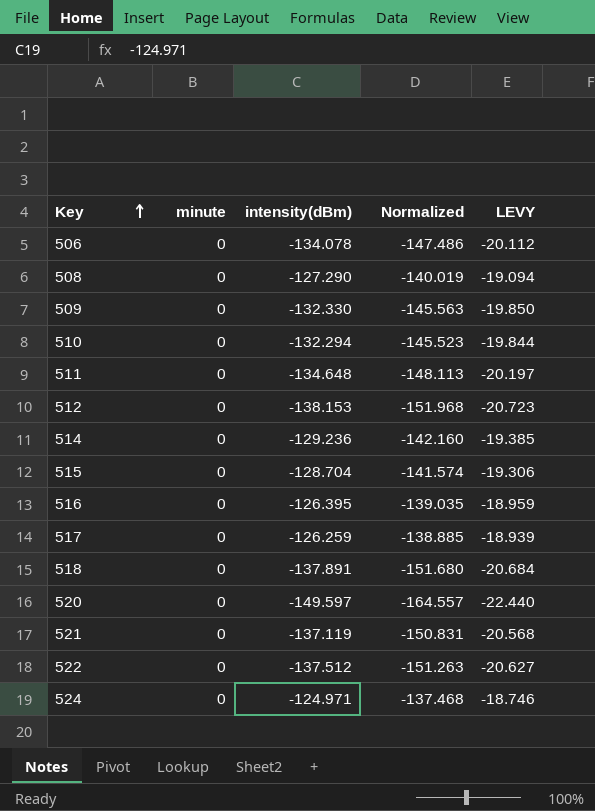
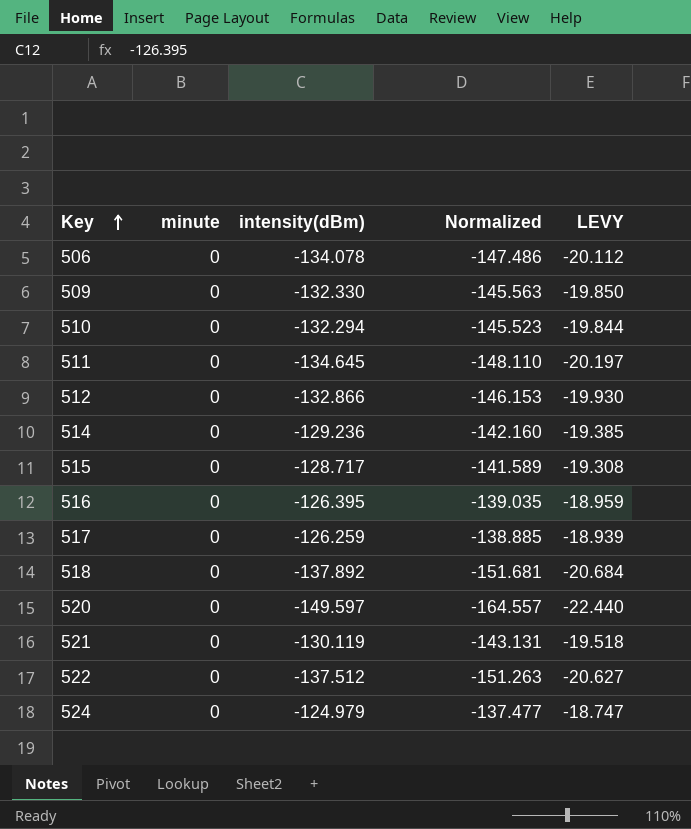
row 508: 0 | -127.290 | -140.019 | -19.094 -> none
511 | intensity(dBm): -134.648 -> -134.645
511 | Normalized: -148.113 -> -148.110
512 | intensity(dBm): -138.153 -> -132.866
512 | Normalized: -151.968 -> -146.153
512 | LEVY: -20.723 -> -19.930
515 | intensity(dBm): -128.704 -> -128.717
515 | Normalized: -141.574 -> -141.589
515 | LEVY: -19.306 -> -19.308
518 | intensity(dBm): -137.891 -> -137.892
518 | Normalized: -151.680 -> -151.681
521 | intensity(dBm): -137.119 -> -130.119
521 | Normalized: -150.831 -> -143.131
521 | LEVY: -20.568 -> -19.518
524 | intensity(dBm): -124.971 -> -124.979
524 | Normalized: -137.468 -> -137.477
524 | LEVY: -18.746 -> -18.747

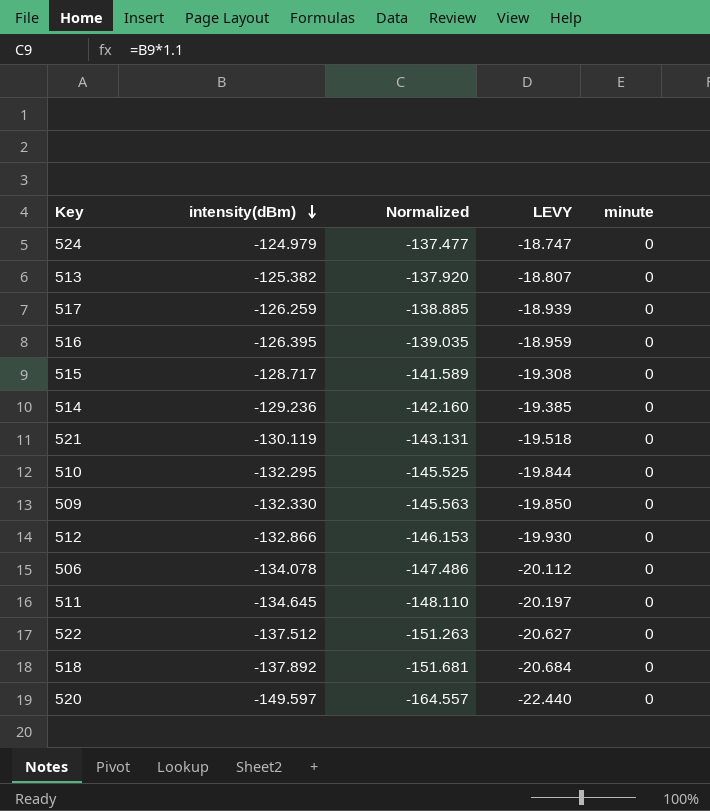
row order: Key ascending -> intensity(dBm) descending
column minute | position: 2 -> 5
row 513: none -> -125.382 | -137.920 | -18.807 | 0
510 | intensity(dBm): -132.294 -> -132.295
510 | Normalized: -145.523 -> -145.525

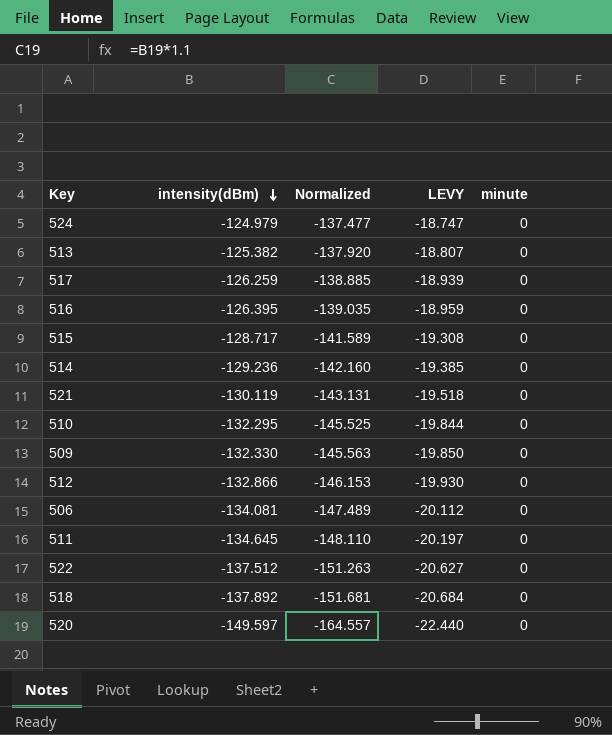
506 | intensity(dBm): -134.078 -> -134.081
506 | Normalized: -147.486 -> -147.489

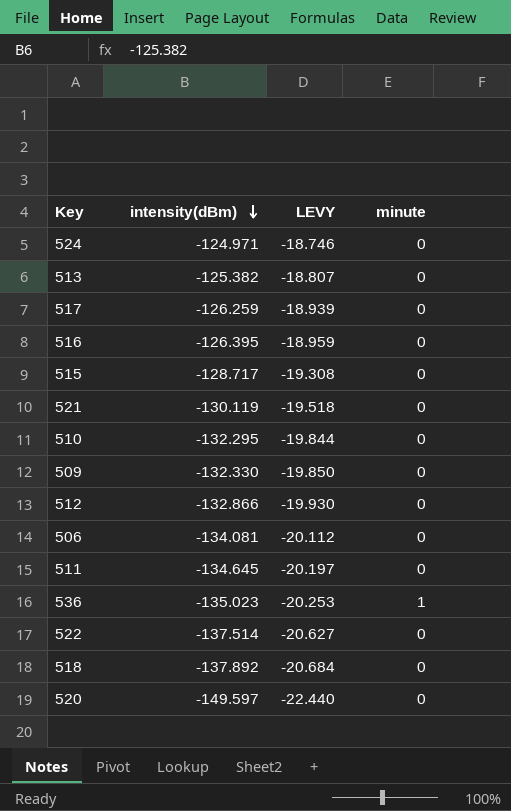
column Normalized | formula: [intensity(dBm)] * 1.1 -> none
row 514: -129.236 | -142.160 | -19.385 | 0 -> none
524 | intensity(dBm): -124.979 -> -124.971
524 | LEVY: -18.747 -> -18.746
row 536: none -> -135.023 | -20.253 | 1
522 | intensity(dBm): -137.512 -> -137.514

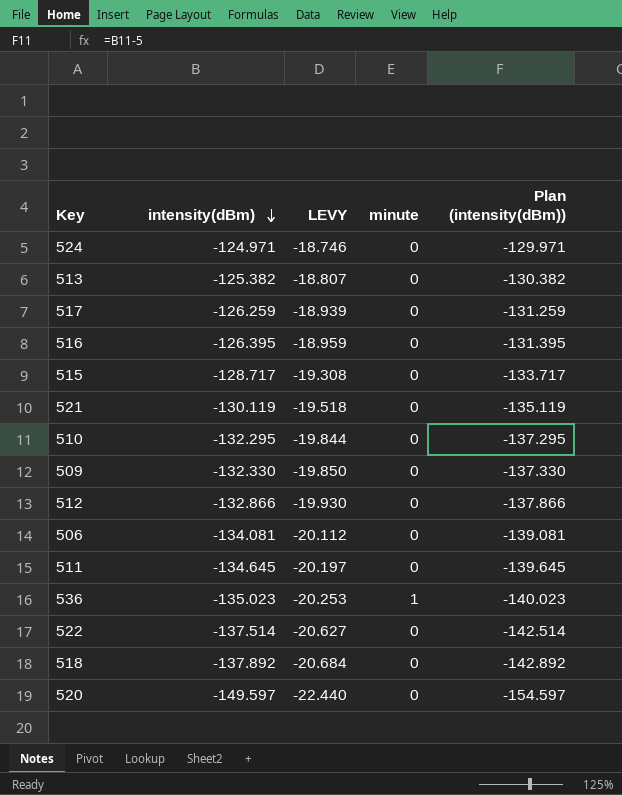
column Plan (intensity(dBm)) | formula: none -> [intensity(dBm)] - 5

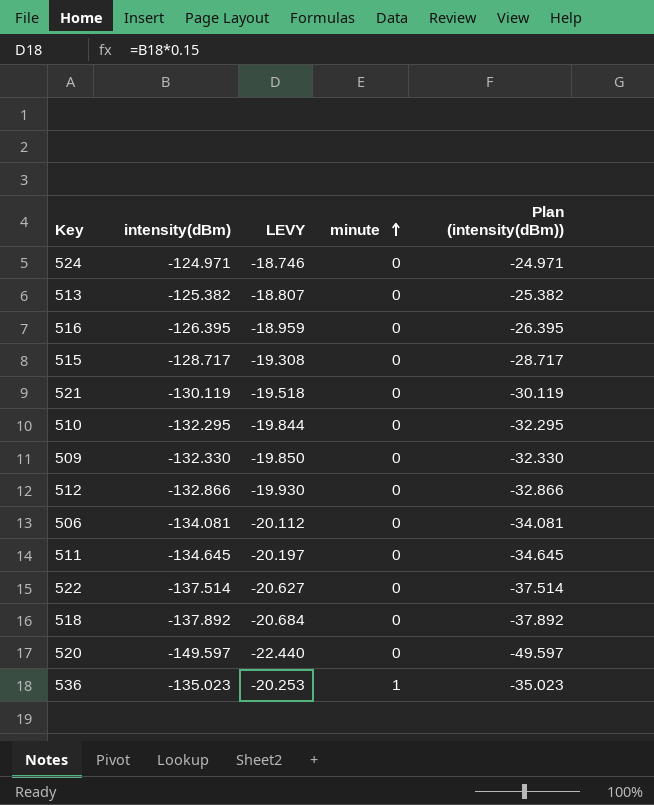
row order: intensity(dBm) descending -> minute ascending
column Plan (intensity(dBm)) | formula: [intensity(dBm)] - 5 -> [intensity(dBm)] + 100
row 517: -126.259 | -18.939 | 0 | -131.259 -> none

